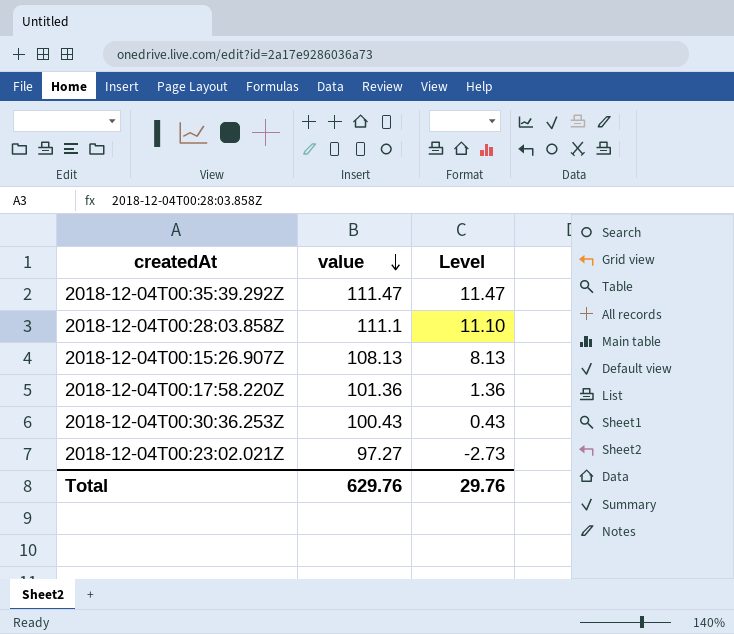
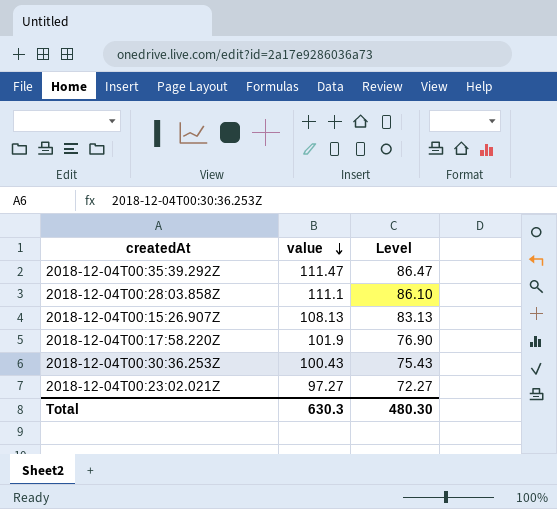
column Level | formula: [value] - 100 -> [value] - 25
2018-12-04T00:17:58.220Z | value: 101.36 -> 101.9
Total | value: 629.76 -> 630.3
Total | Level: 29.76 -> 480.30

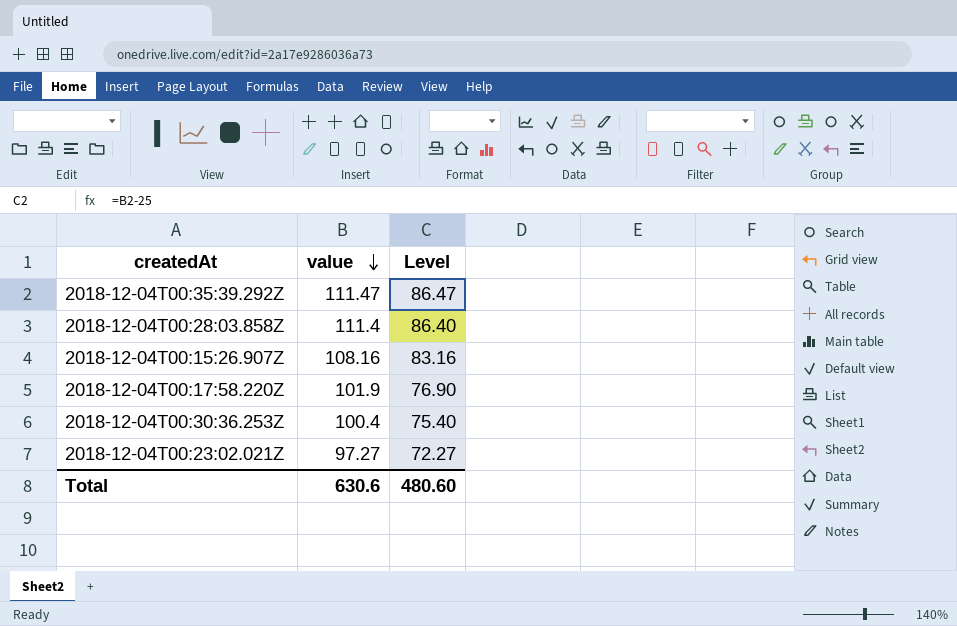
2018-12-04T00:28:03.858Z | value: 111.1 -> 111.4
2018-12-04T00:28:03.858Z | Level: 86.10 -> 86.40
2018-12-04T00:15:26.907Z | value: 108.13 -> 108.16
2018-12-04T00:15:26.907Z | Level: 83.13 -> 83.16
2018-12-04T00:30:36.253Z | value: 100.43 -> 100.4
2018-12-04T00:30:36.253Z | Level: 75.43 -> 75.40
Total | value: 630.3 -> 630.6
Total | Level: 480.30 -> 480.60

